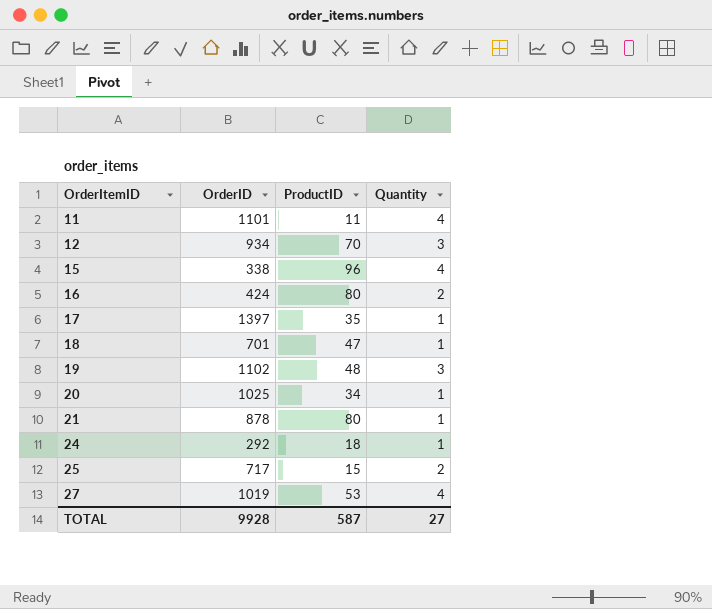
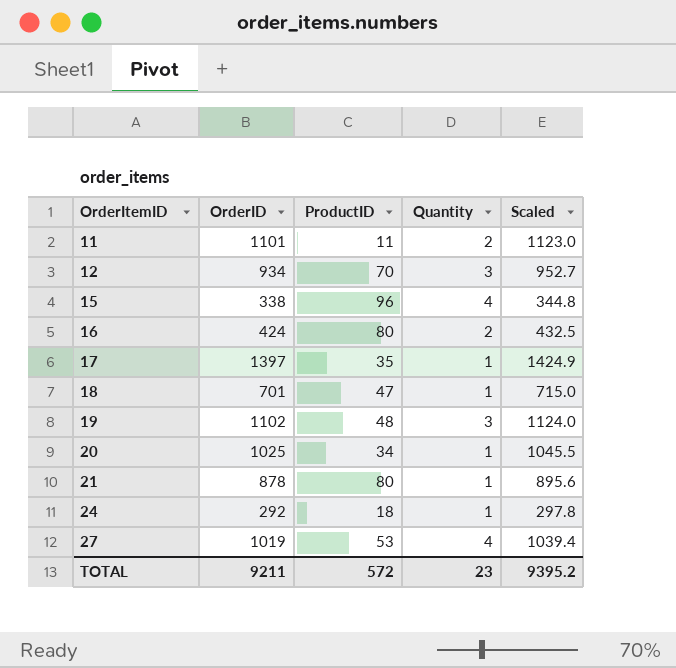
column Scaled | formula: none -> [OrderID] * 1.02
row 25: 717 | 15 | 2 -> none
11 | Quantity: 4 -> 2
TOTAL | OrderID: 9928 -> 9211
TOTAL | ProductID: 587 -> 572
TOTAL | Quantity: 27 -> 23

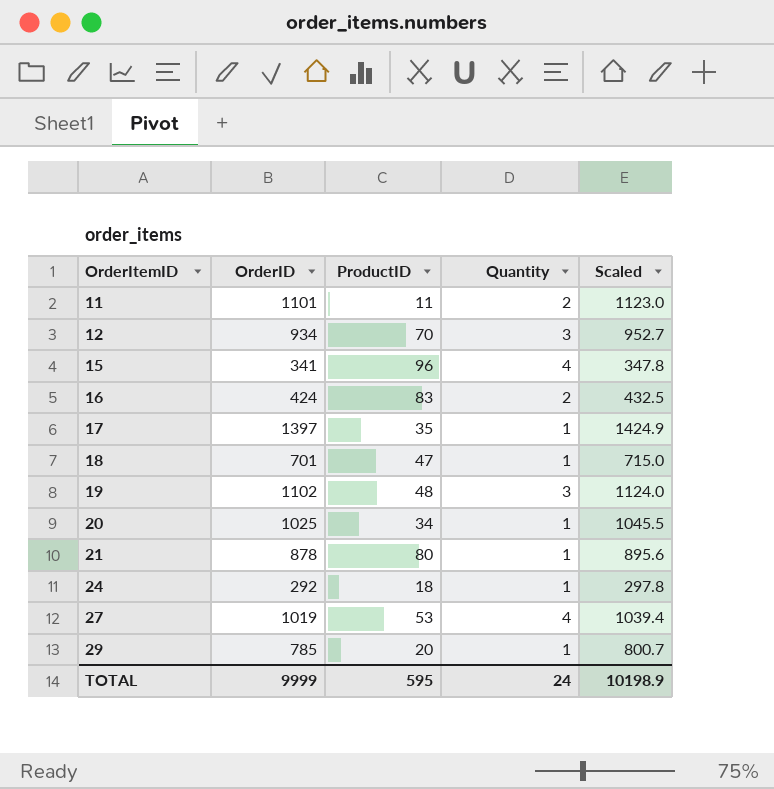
15 | OrderID: 338 -> 341
15 | Scaled: 344.8 -> 347.8
16 | ProductID: 80 -> 83
row 29: none -> 785 | 20 | 1 | 800.7
TOTAL | OrderID: 9211 -> 9999
TOTAL | ProductID: 572 -> 595
TOTAL | Quantity: 23 -> 24
TOTAL | Scaled: 9395.2 -> 10198.9

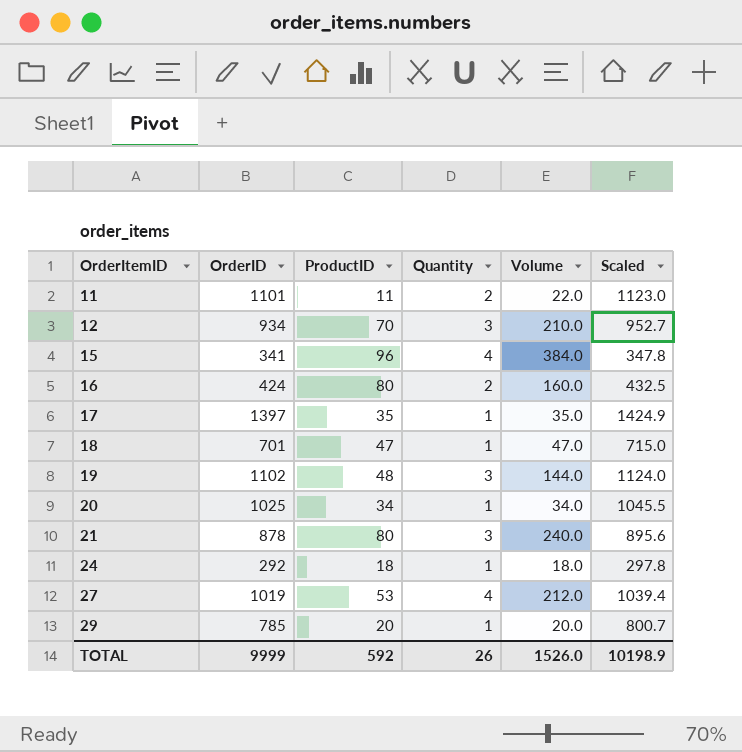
column Volume | formula: none -> [ProductID] * [Quantity]
16 | ProductID: 83 -> 80
21 | Quantity: 1 -> 3
TOTAL | ProductID: 595 -> 592
TOTAL | Quantity: 24 -> 26

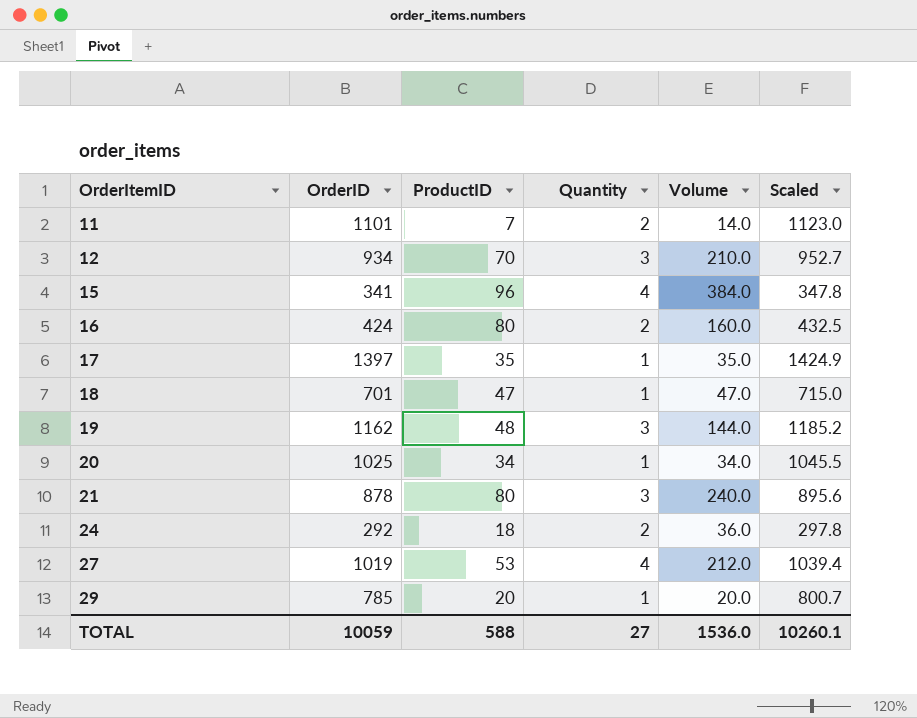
11 | ProductID: 11 -> 7
11 | Volume: 22.0 -> 14.0
19 | OrderID: 1102 -> 1162
19 | Scaled: 1124.0 -> 1185.2
24 | Quantity: 1 -> 2
24 | Volume: 18.0 -> 36.0
TOTAL | OrderID: 9999 -> 10059
TOTAL | ProductID: 592 -> 588
TOTAL | Quantity: 26 -> 27
TOTAL | Volume: 1526.0 -> 1536.0
TOTAL | Scaled: 10198.9 -> 10260.1

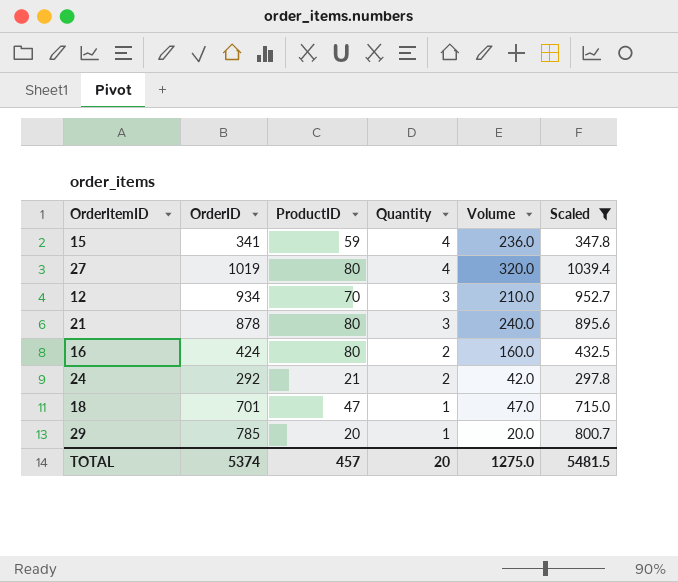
filter: none -> Scaled <= 1039.4
row order: OrderItemID ascending -> Quantity descending
15 | ProductID: 96 -> 59
15 | Volume: 384.0 -> 236.0
27 | ProductID: 53 -> 80
27 | Volume: 212.0 -> 320.0
24 | ProductID: 18 -> 21
24 | Volume: 36.0 -> 42.0
TOTAL | OrderID: 10059 -> 5374
TOTAL | ProductID: 588 -> 457
TOTAL | Quantity: 27 -> 20
TOTAL | Volume: 1536.0 -> 1275.0
TOTAL | Scaled: 10260.1 -> 5481.5

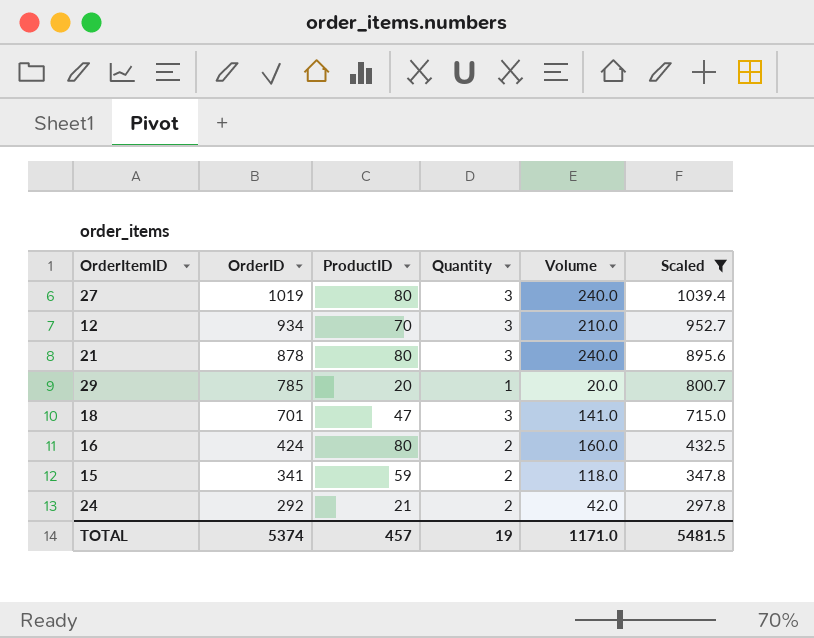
row order: Quantity descending -> OrderID descending
27 | Quantity: 4 -> 3
27 | Volume: 320.0 -> 240.0
18 | Quantity: 1 -> 3
18 | Volume: 47.0 -> 141.0
15 | Quantity: 4 -> 2
15 | Volume: 236.0 -> 118.0
TOTAL | Quantity: 20 -> 19
TOTAL | Volume: 1275.0 -> 1171.0

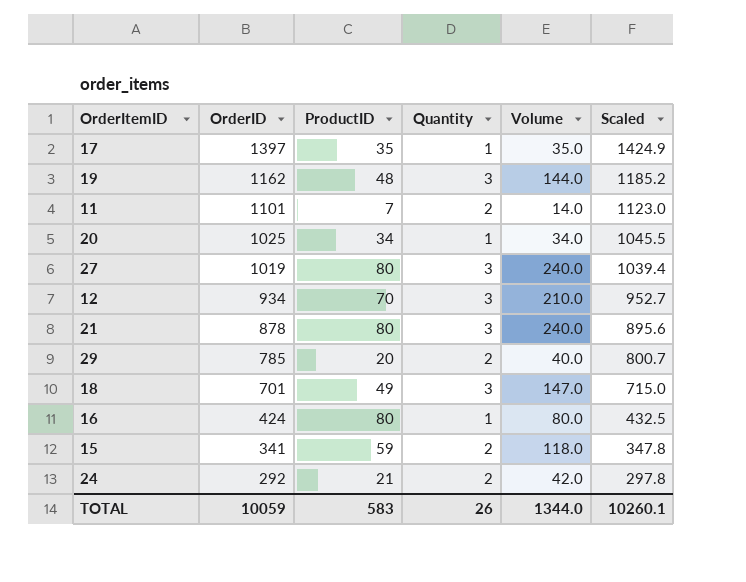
filter: Scaled <= 1039.4 -> none
29 | Quantity: 1 -> 2
29 | Volume: 20.0 -> 40.0
18 | ProductID: 47 -> 49
18 | Volume: 141.0 -> 147.0
16 | Quantity: 2 -> 1
16 | Volume: 160.0 -> 80.0
TOTAL | OrderID: 5374 -> 10059
TOTAL | ProductID: 457 -> 583
TOTAL | Quantity: 19 -> 26
TOTAL | Volume: 1171.0 -> 1344.0
TOTAL | Scaled: 5481.5 -> 10260.1

